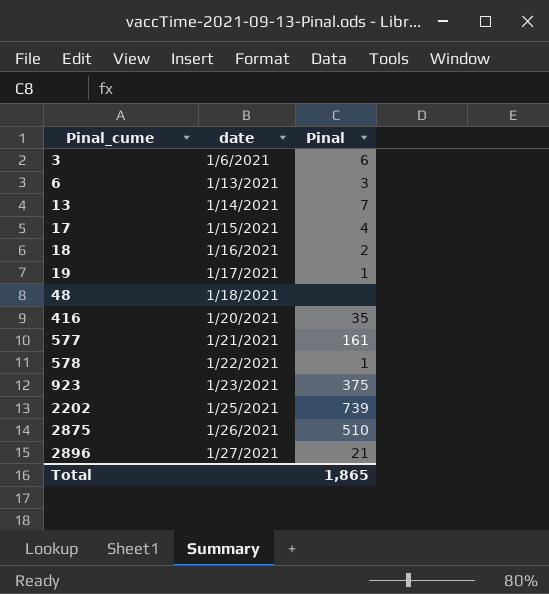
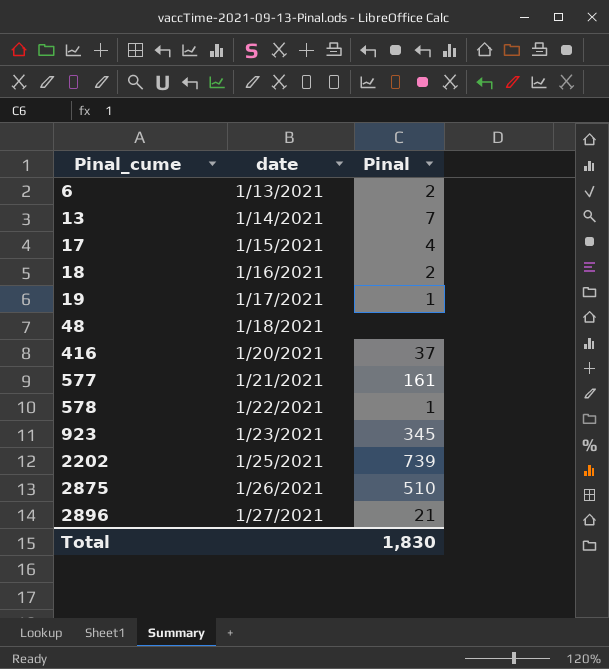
row 3: 1/6/2021 | 6 -> none
6 | Pinal: 3 -> 2
416 | Pinal: 35 -> 37
923 | Pinal: 375 -> 345
Total | Pinal: 1,865 -> 1,830

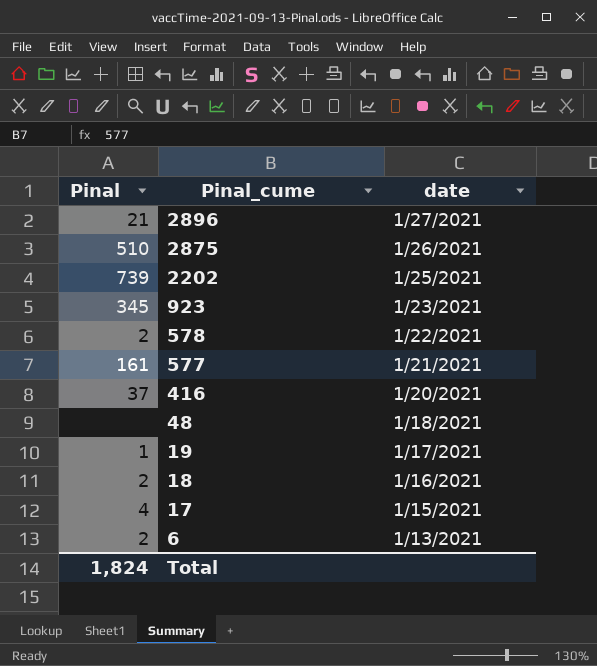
row order: Pinal_cume ascending -> Pinal_cume descending
column Pinal | position: 3 -> 1
row 13: 1/14/2021 | 7 -> none
578 | Pinal: 1 -> 2
Total | Pinal: 1,830 -> 1,824

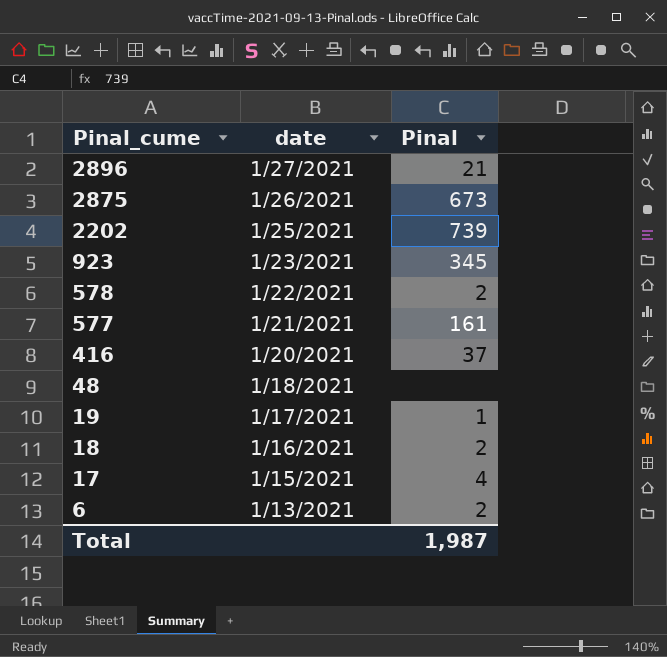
column Pinal | position: 1 -> 3
2875 | Pinal: 510 -> 673
Total | Pinal: 1,824 -> 1,987

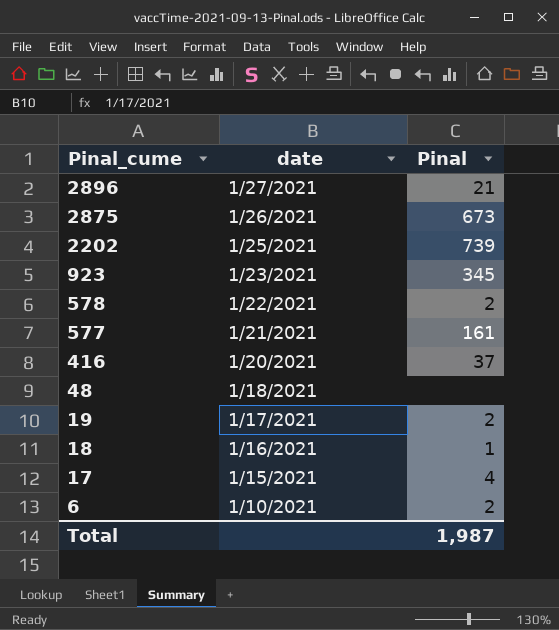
19 | Pinal: 1 -> 2
18 | Pinal: 2 -> 1
6 | date: 1/13/2021 -> 1/10/2021

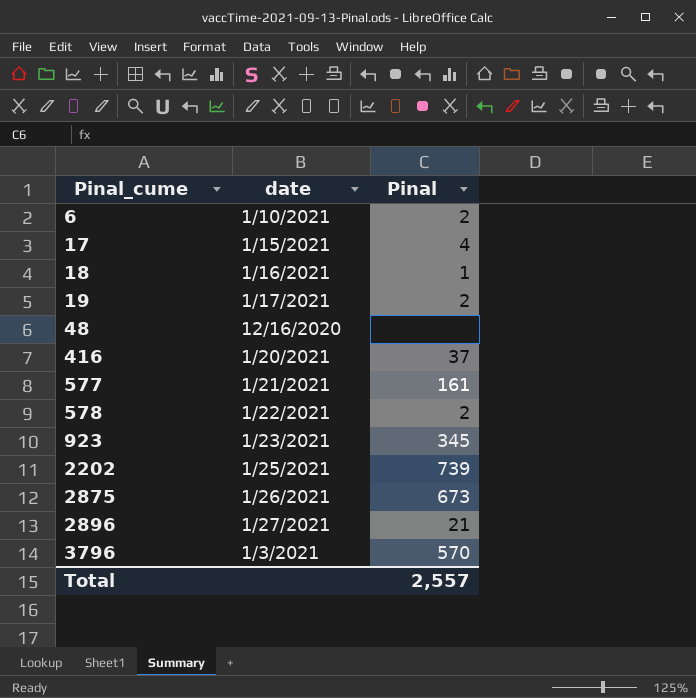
row order: Pinal_cume descending -> Pinal_cume ascending
48 | date: 1/18/2021 -> 12/16/2020
row 3796: none -> 1/3/2021 | 570
Total | Pinal: 1,987 -> 2,557

